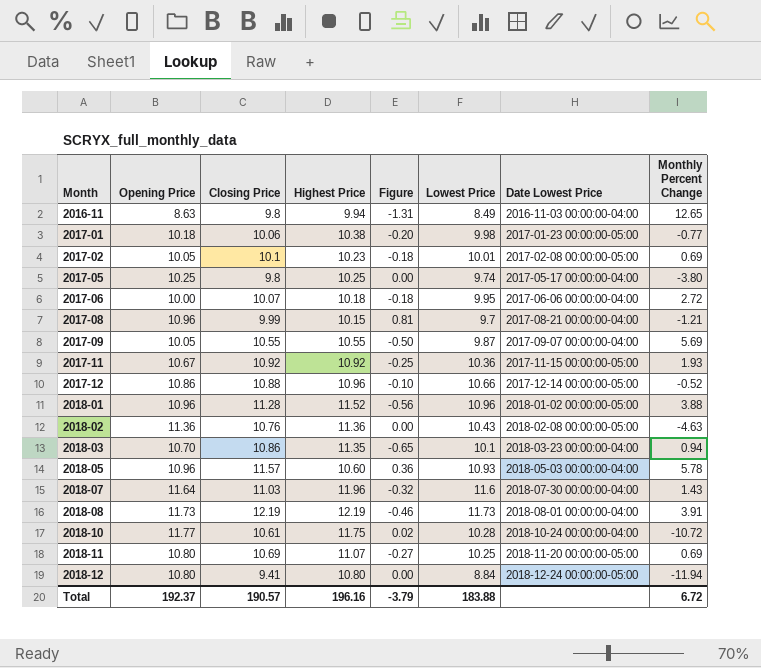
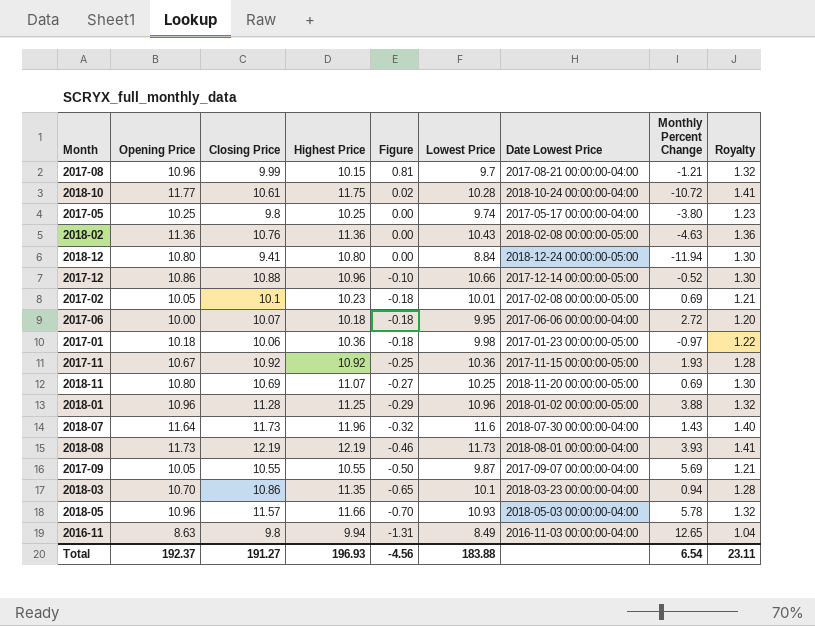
row order: Month ascending -> Figure descending
column Royalty | formula: none -> [Opening Price] * 0.12
2017-01 | Highest Price: 10.38 -> 10.36
2017-01 | Figure: -0.20 -> -0.18
2017-01 | Monthly Percent Change: -0.77 -> -0.97
2018-01 | Highest Price: 11.52 -> 11.25
2018-01 | Figure: -0.56 -> -0.29
2018-07 | Closing Price: 11.03 -> 11.73
2018-08 | Monthly Percent Change: 3.91 -> 3.93
2018-05 | Highest Price: 10.60 -> 11.66
2018-05 | Figure: 0.36 -> -0.70
Total | Closing Price: 190.57 -> 191.27
Total | Highest Price: 196.16 -> 196.93
Total | Figure: -3.79 -> -4.56
Total | Monthly Percent Change: 6.72 -> 6.54

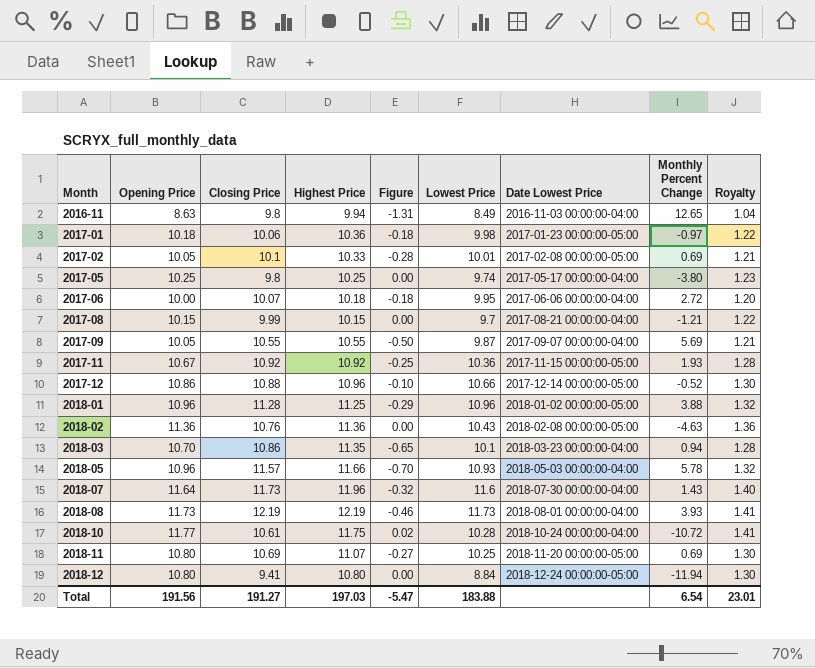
row order: Figure descending -> Month ascending
2017-02 | Highest Price: 10.23 -> 10.33
2017-02 | Figure: -0.18 -> -0.28
2017-08 | Opening Price: 10.96 -> 10.15
2017-08 | Figure: 0.81 -> 0.00
2017-08 | Royalty: 1.32 -> 1.22
Total | Opening Price: 192.37 -> 191.56
Total | Highest Price: 196.93 -> 197.03
Total | Figure: -4.56 -> -5.47
Total | Royalty: 23.11 -> 23.01

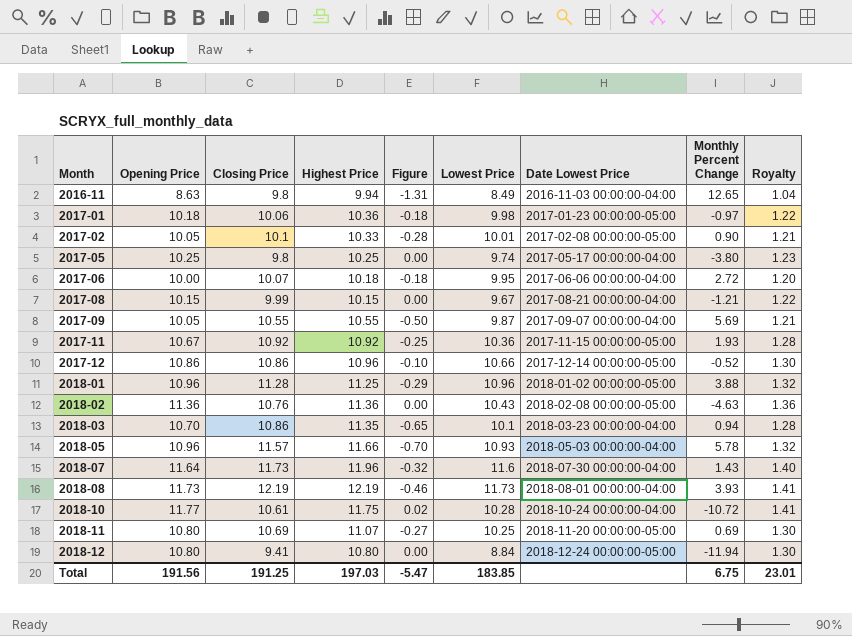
2017-02 | Monthly Percent Change: 0.69 -> 0.90
2017-08 | Lowest Price: 9.7 -> 9.67
2017-12 | Closing Price: 10.88 -> 10.86
Total | Closing Price: 191.27 -> 191.25
Total | Lowest Price: 183.88 -> 183.85
Total | Monthly Percent Change: 6.54 -> 6.75

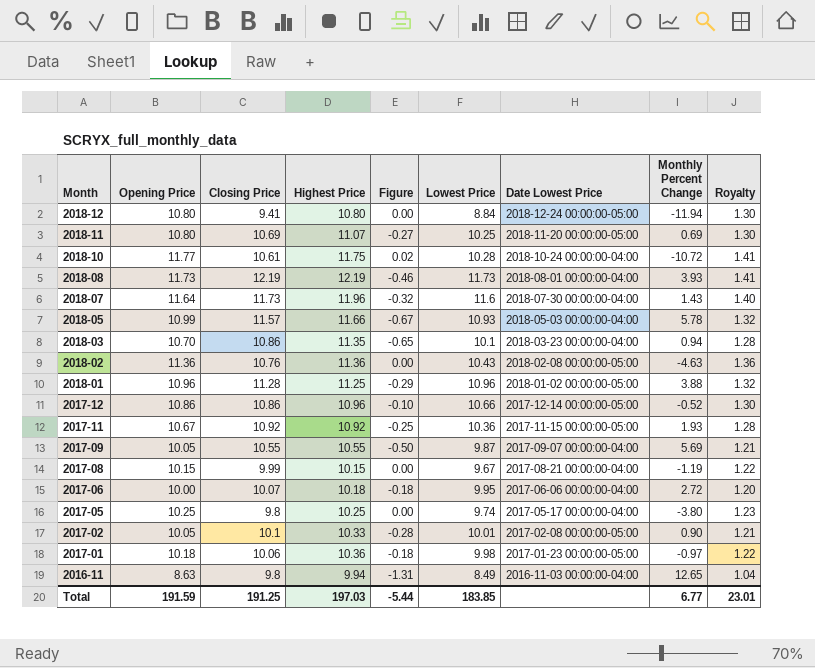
row order: Month ascending -> Month descending
2018-05 | Opening Price: 10.96 -> 10.99
2018-05 | Figure: -0.70 -> -0.67
2017-08 | Monthly Percent Change: -1.21 -> -1.19
Total | Opening Price: 191.56 -> 191.59
Total | Figure: -5.47 -> -5.44
Total | Monthly Percent Change: 6.75 -> 6.77

